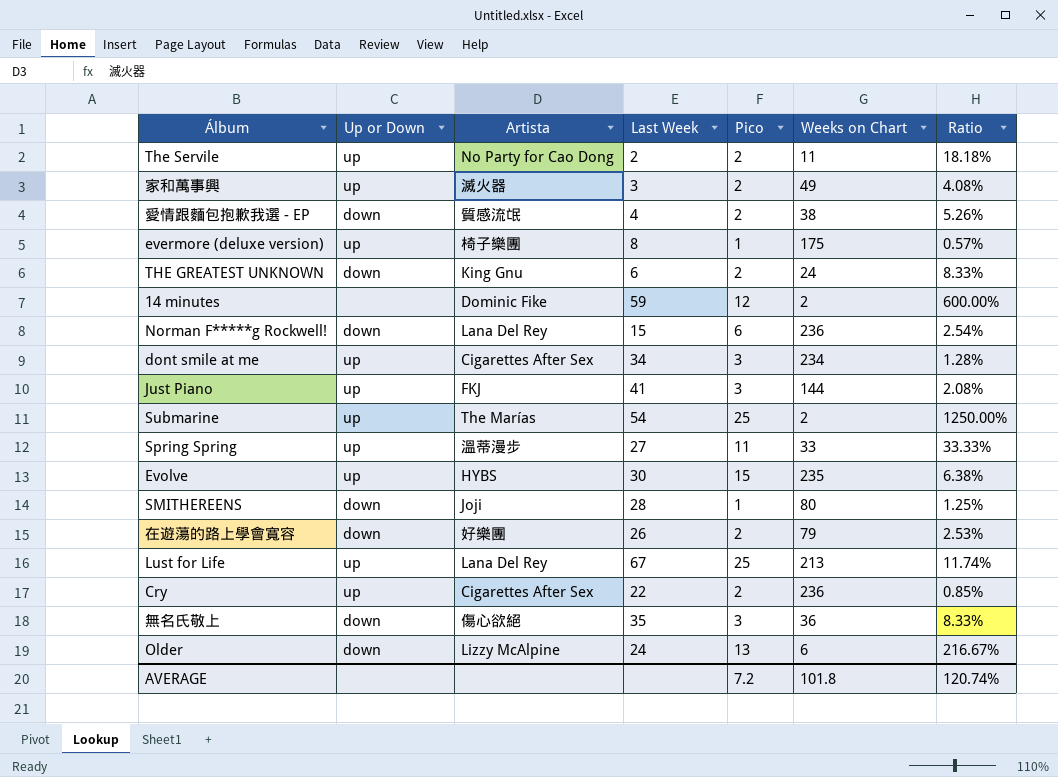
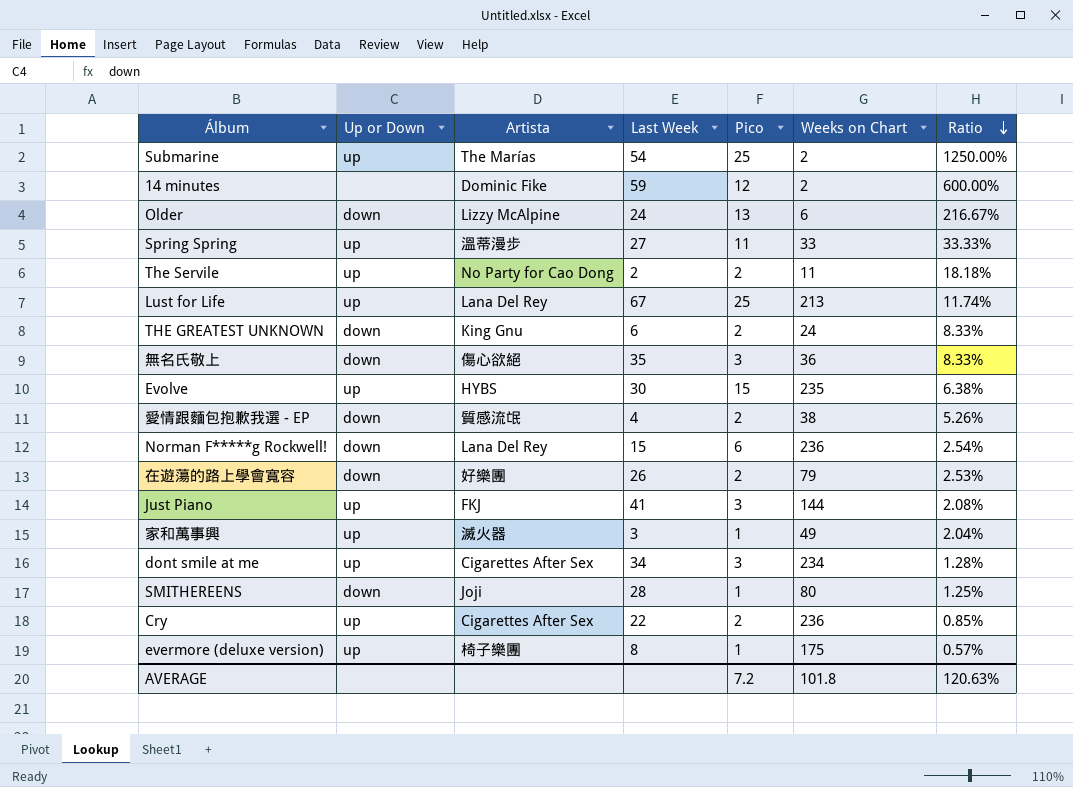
row order: none -> Ratio descending
家和萬事興 | Pico: 2 -> 1
家和萬事興 | Ratio: 4.08% -> 2.04%
AVERAGE | Ratio: 120.74% -> 120.63%

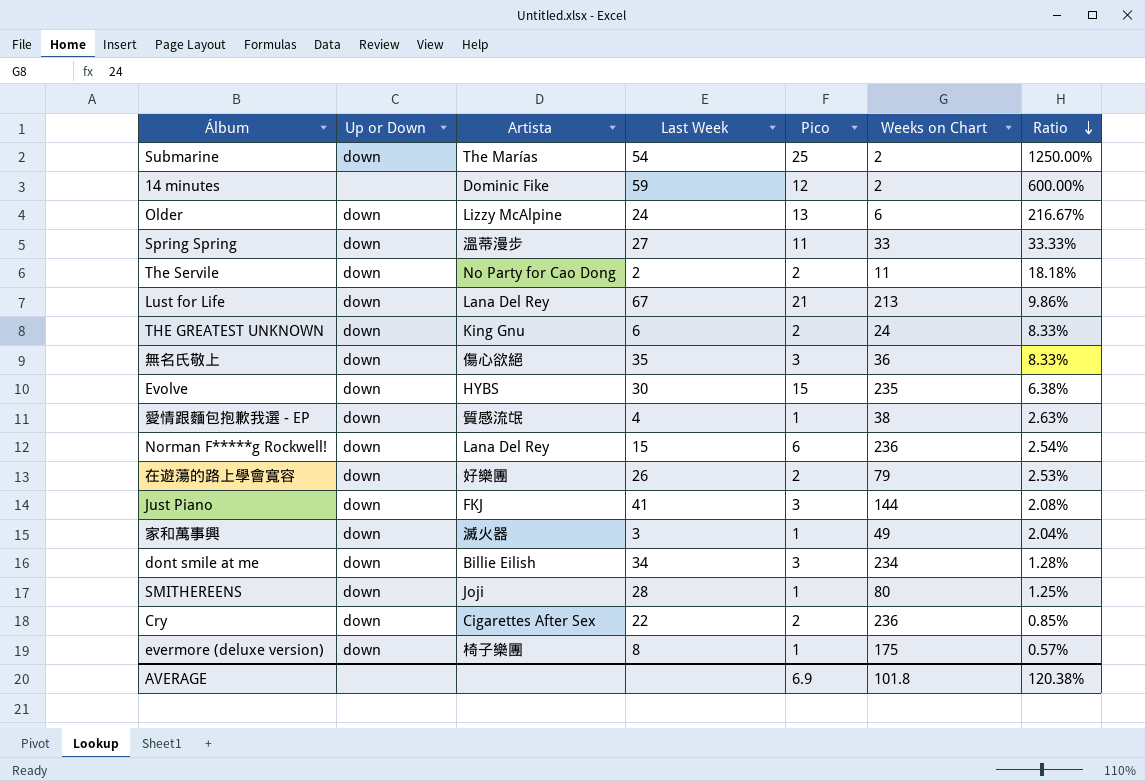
Submarine | Up or Down: up -> down
Spring Spring | Up or Down: up -> down
The Servile | Up or Down: up -> down
Lust for Life | Up or Down: up -> down
Lust for Life | Pico: 25 -> 21
Lust for Life | Ratio: 11.74% -> 9.86%
Evolve | Up or Down: up -> down
愛情跟麵包抱歉我選 - EP | Pico: 2 -> 1
愛情跟麵包抱歉我選 - EP | Ratio: 5.26% -> 2.63%
Just Piano | Up or Down: up -> down
家和萬事興 | Up or Down: up -> down
dont smile at me | Up or Down: up -> down
dont smile at me | Artista: Cigarettes After Sex -> Billie Eilish
Cry | Up or Down: up -> down
evermore (deluxe version) | Up or Down: up -> down
AVERAGE | Pico: 7.2 -> 6.9
AVERAGE | Ratio: 120.63% -> 120.38%

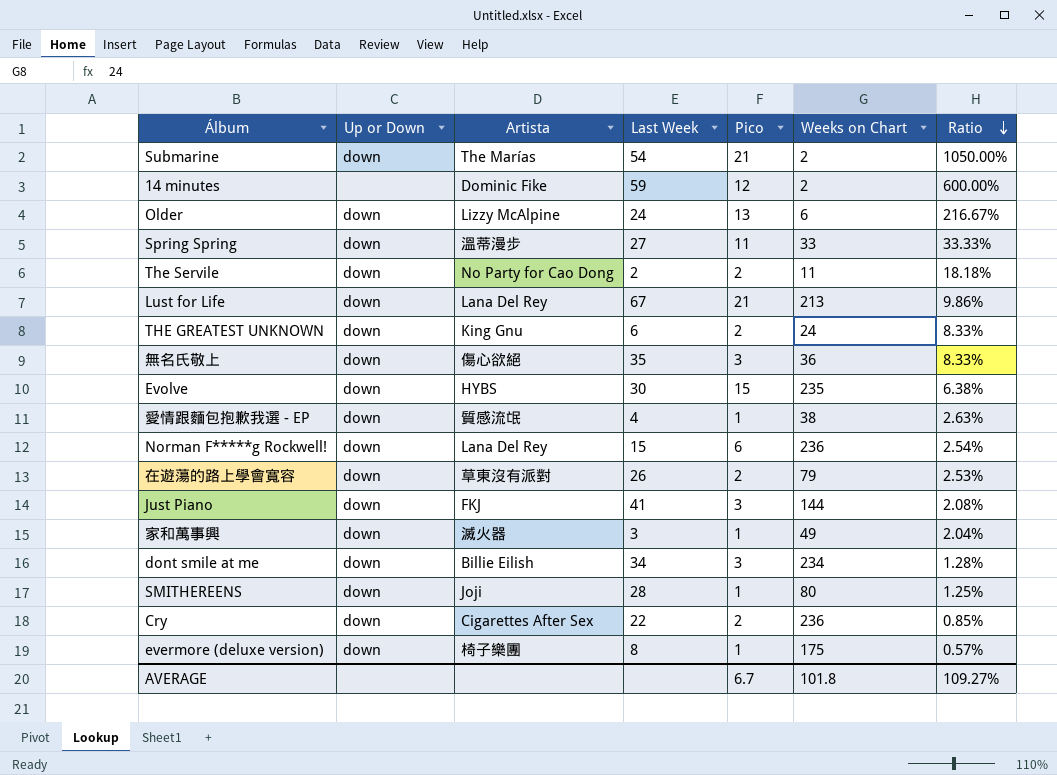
Submarine | Pico: 25 -> 21
Submarine | Ratio: 1250.00% -> 1050.00%
在遊蕩的路上學會寬容 | Artista: 好樂團 -> 草東沒有派對
AVERAGE | Pico: 6.9 -> 6.7
AVERAGE | Ratio: 120.38% -> 109.27%

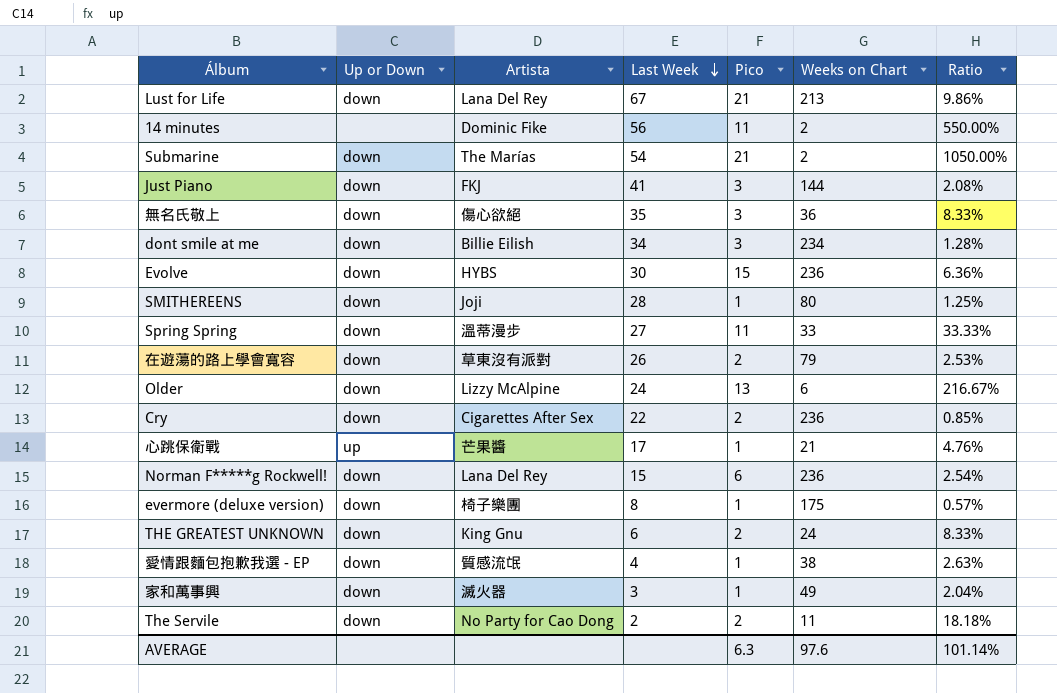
row order: Ratio descending -> Last Week descending
14 minutes | Last Week: 59 -> 56
14 minutes | Pico: 12 -> 11
14 minutes | Ratio: 600.00% -> 550.00%
Evolve | Weeks on Chart: 235 -> 236
Evolve | Ratio: 6.38% -> 6.36%
row 心跳保衛戰: none -> up | 芒果醬 | 17 | 1 | 21 | 4.76%
AVERAGE | Pico: 6.7 -> 6.3
AVERAGE | Weeks on Chart: 101.8 -> 97.6
AVERAGE | Ratio: 109.27% -> 101.14%

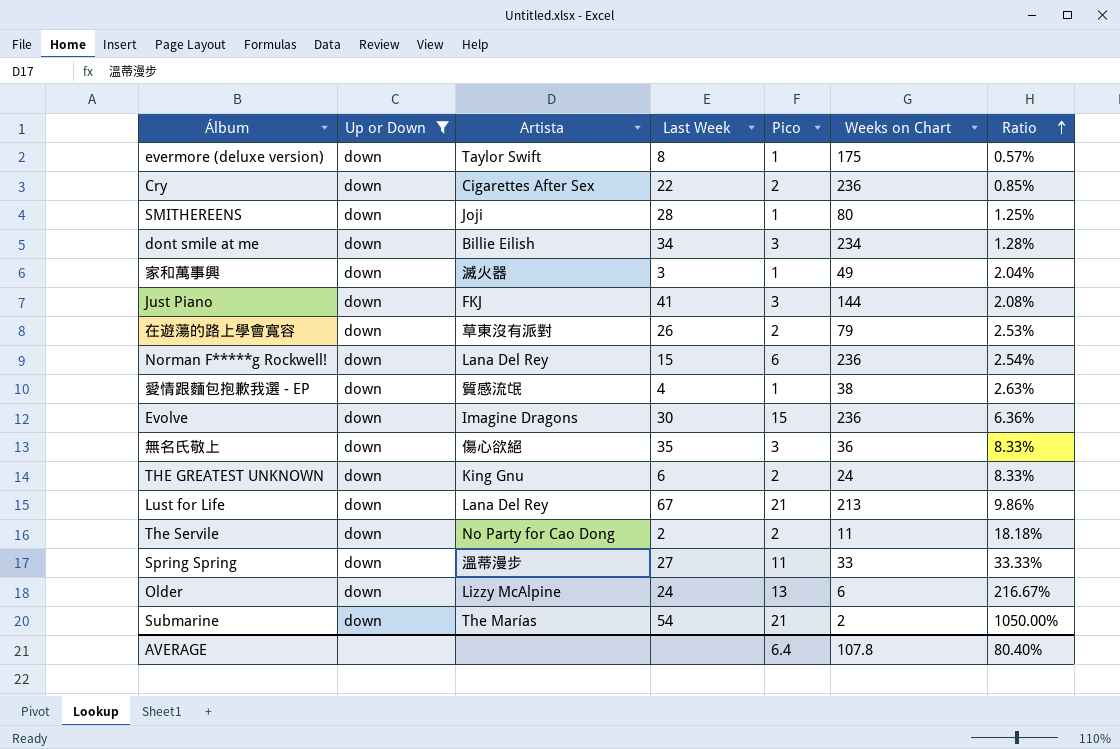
filter: none -> Up or Down = down
row order: Last Week descending -> Ratio ascending
evermore (deluxe version) | Artista: 椅子樂團 -> Taylor Swift
Evolve | Artista: HYBS -> Imagine Dragons
AVERAGE | Pico: 6.3 -> 6.4
AVERAGE | Weeks on Chart: 97.6 -> 107.8
AVERAGE | Ratio: 101.14% -> 80.40%

